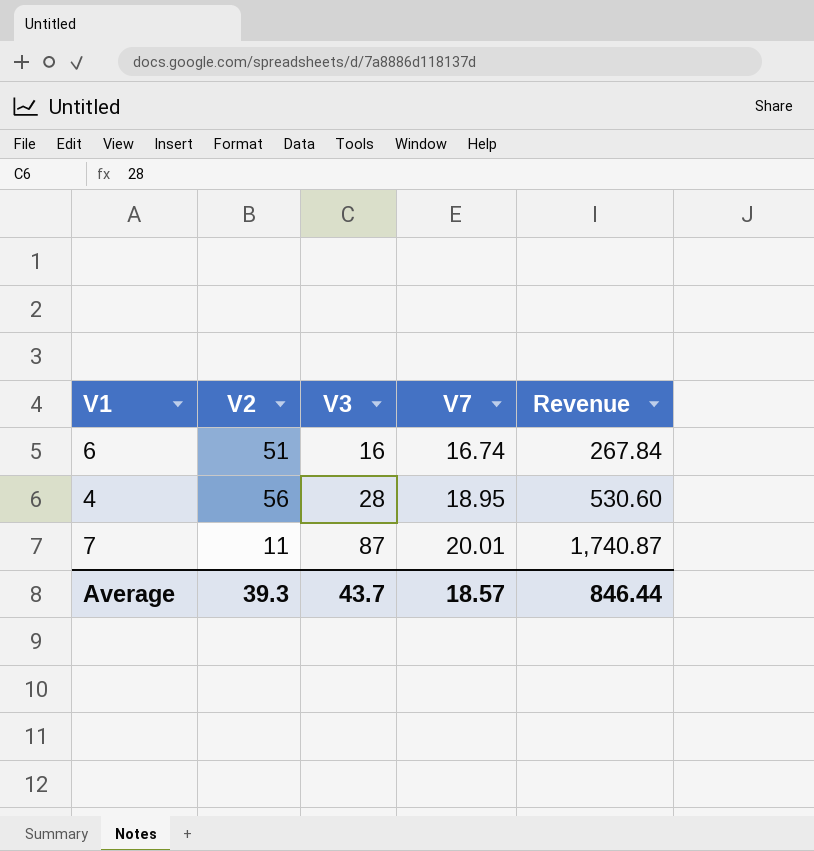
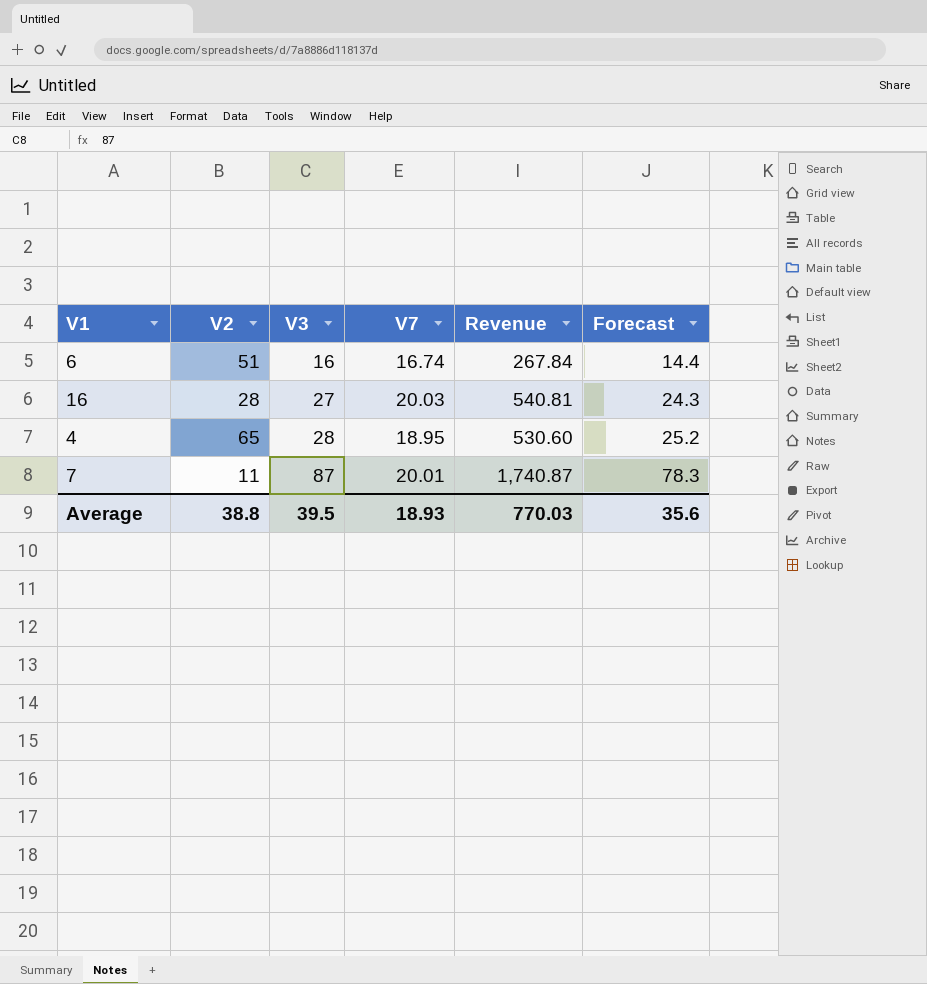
column Forecast | formula: none -> [V3] * 0.9
row 16: none -> 28 | 27 | 20.03 | 540.81 | 24.3
4 | V2: 56 -> 65
Average | V2: 39.3 -> 38.8
Average | V3: 43.7 -> 39.5
Average | V7: 18.57 -> 18.93
Average | Revenue: 846.44 -> 770.03

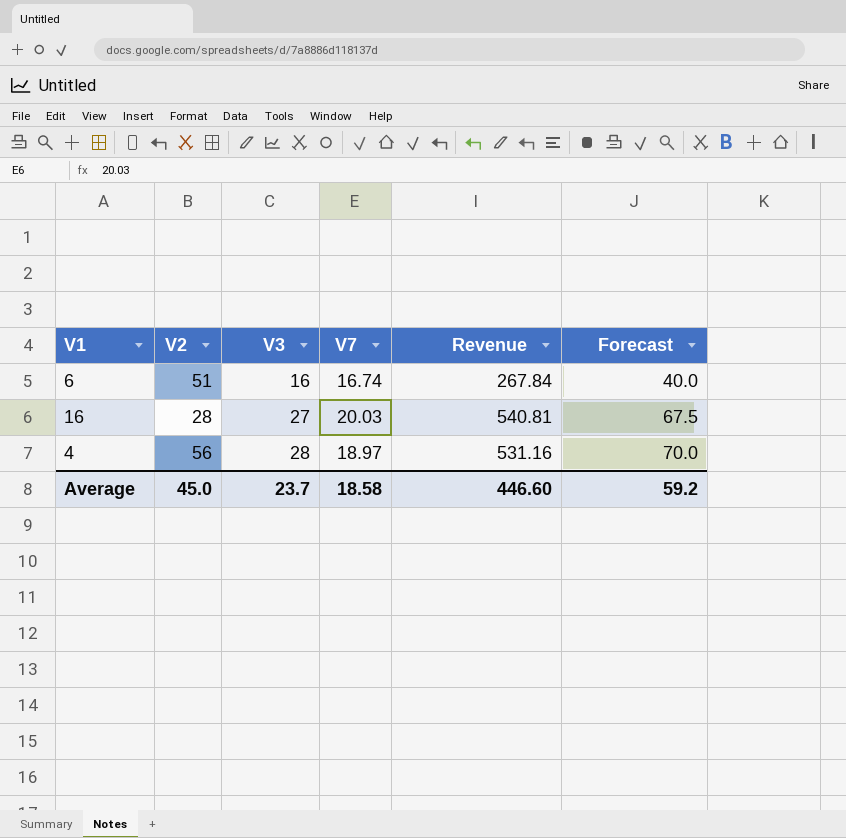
column Forecast | formula: [V3] * 0.9 -> [V3] * 2.5
row 7: 11 | 87 | 20.01 | 1,740.87 | 78.3 -> none
4 | V2: 65 -> 56
4 | V7: 18.95 -> 18.97
4 | Revenue: 530.60 -> 531.16
Average | V2: 38.8 -> 45.0
Average | V3: 39.5 -> 23.7
Average | V7: 18.93 -> 18.58
Average | Revenue: 770.03 -> 446.60
Average | Forecast: 35.6 -> 59.2

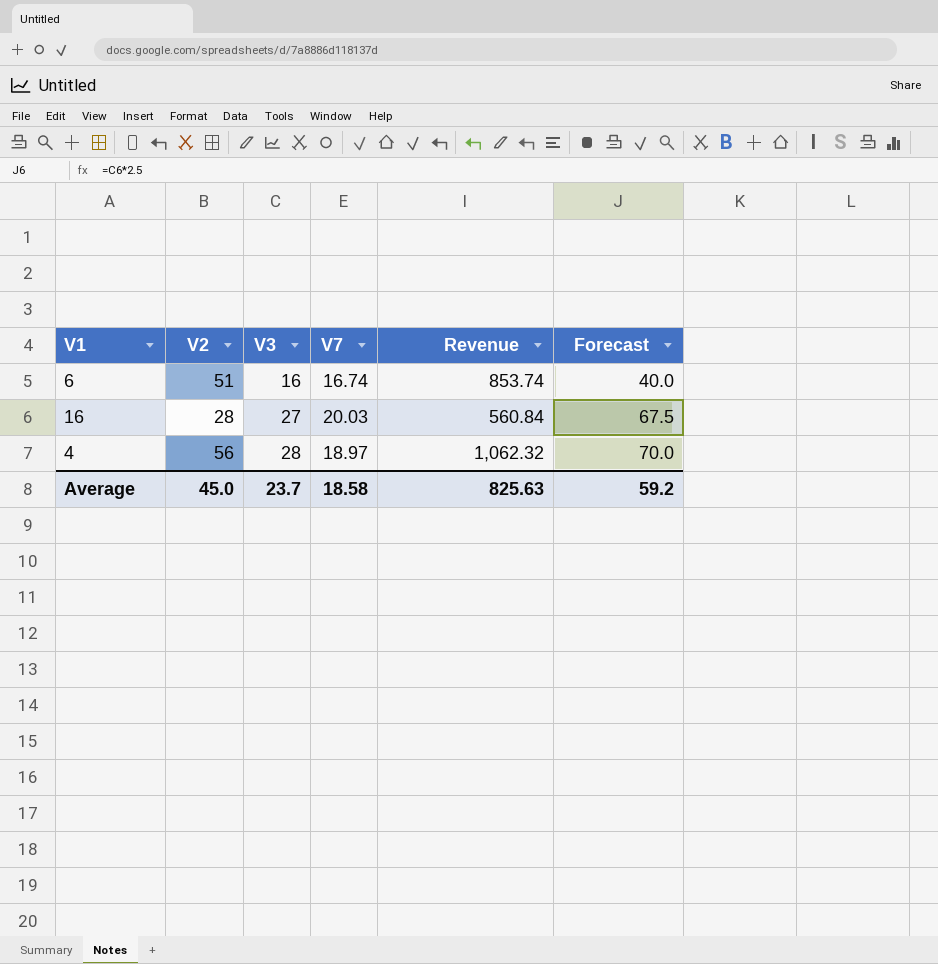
column Revenue | formula: [V3] * [V7] -> [V2] * [V7]
Average | Revenue: 446.60 -> 825.63

